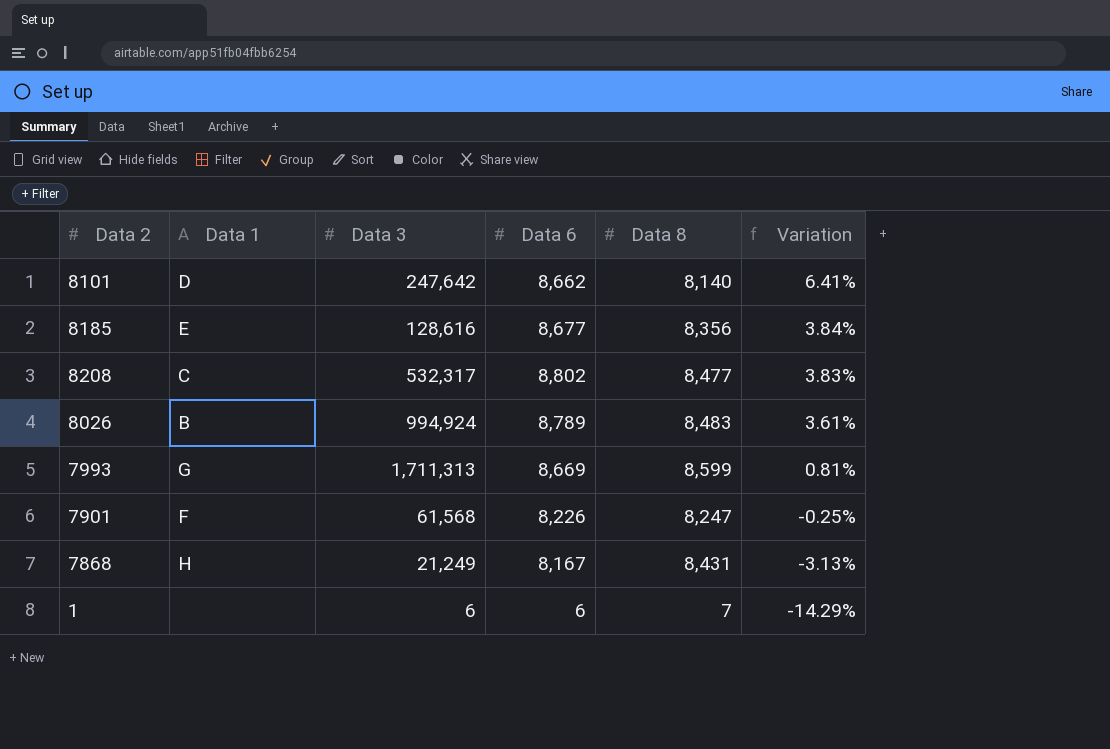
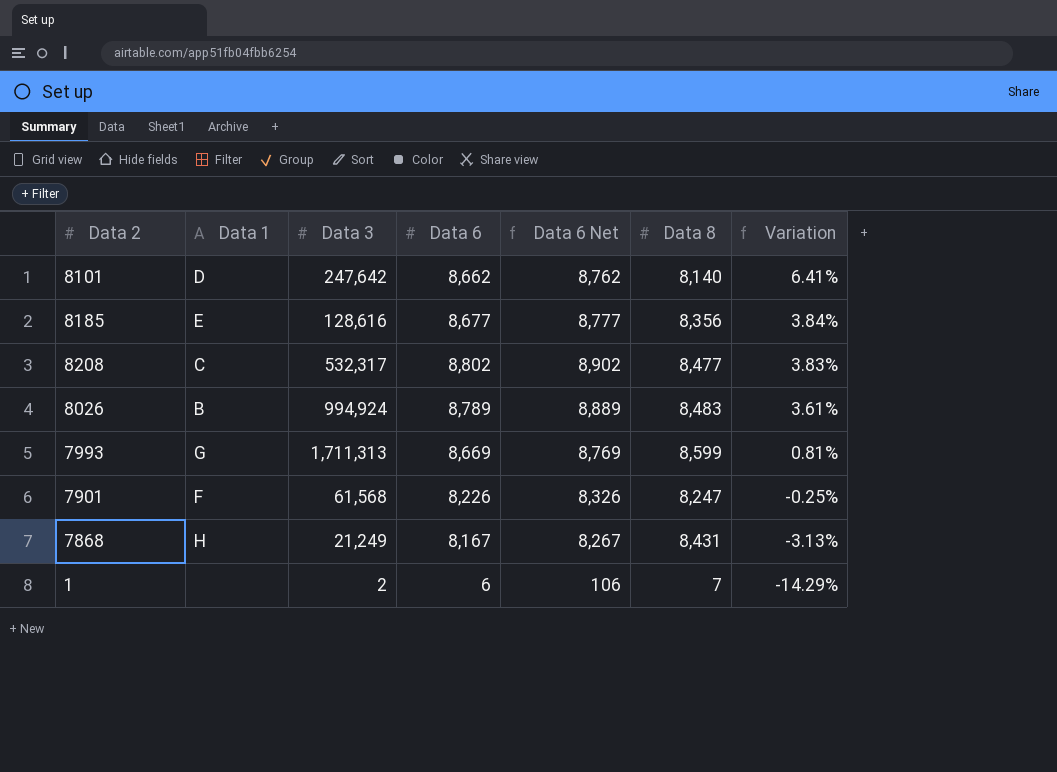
column Data 6 Net | formula: none -> [Data 6] + 100
1 | Data 3: 6 -> 2

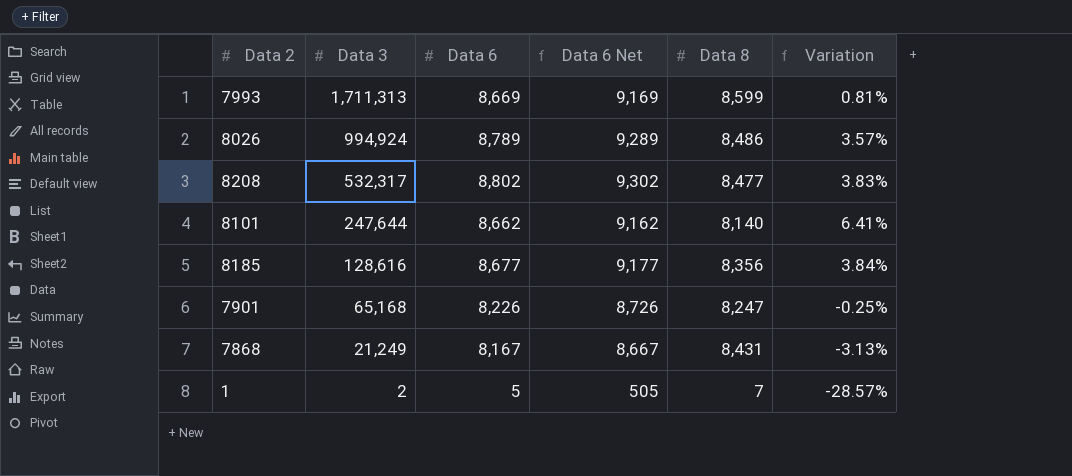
row order: Variation descending -> Data 3 descending
column Data 1 | position: 2 -> none
column Data 6 Net | formula: [Data 6] + 100 -> [Data 6] + 500
8026 | Data 8: 8,483 -> 8,486
8026 | Variation: 3.61% -> 3.57%
8101 | Data 3: 247,642 -> 247,644
7901 | Data 3: 61,568 -> 65,168
1 | Data 6: 6 -> 5
1 | Variation: -14.29% -> -28.57%

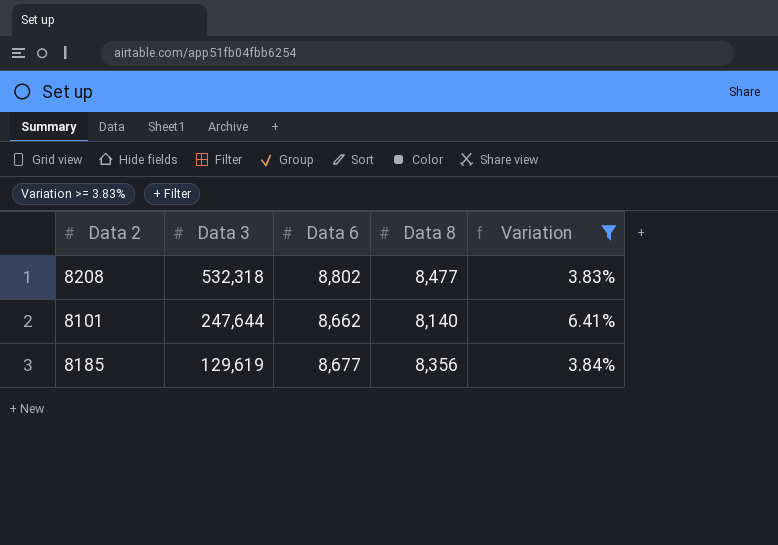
filter: none -> Variation >= 3.83%
column Data 6 Net | formula: [Data 6] + 500 -> none
8208 | Data 3: 532,317 -> 532,318
8185 | Data 3: 128,616 -> 129,619

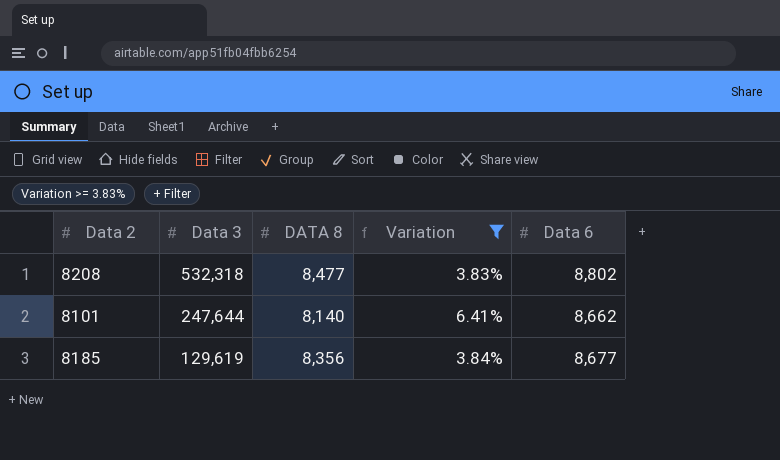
column name: Data 8 -> DATA 8
column Data 6 | position: 3 -> 5

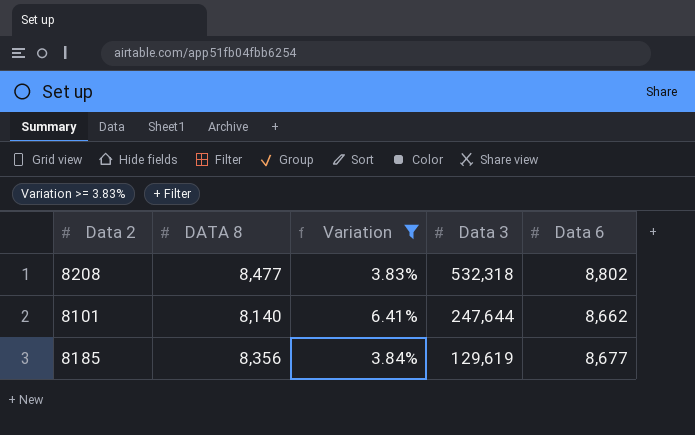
column Data 3 | position: 2 -> 4

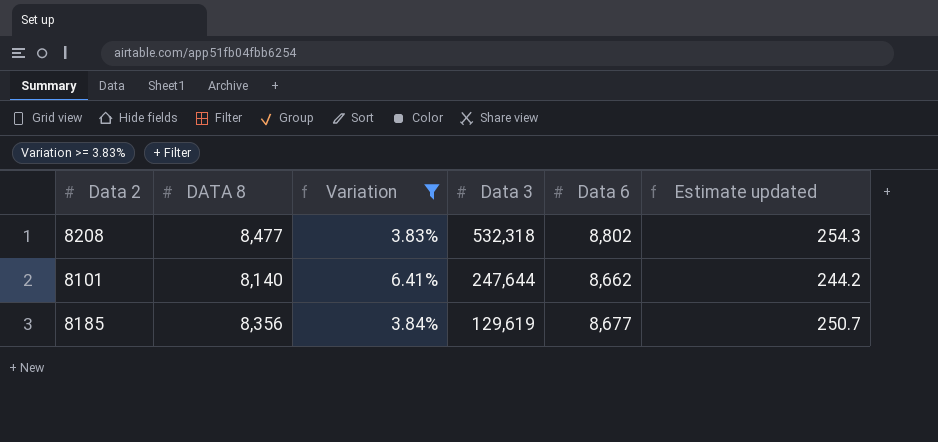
column Estimate updated | formula: none -> [DATA 8] * 0.03

